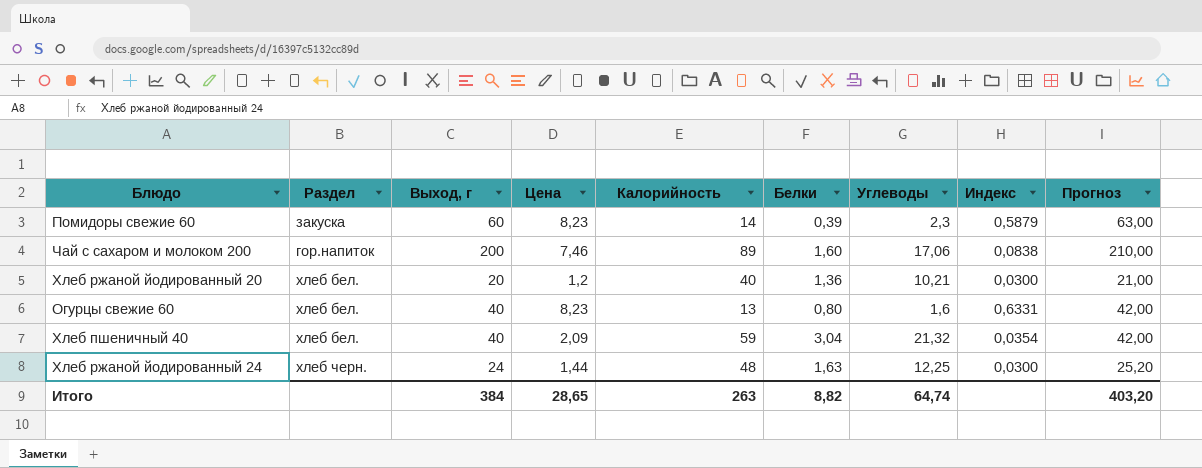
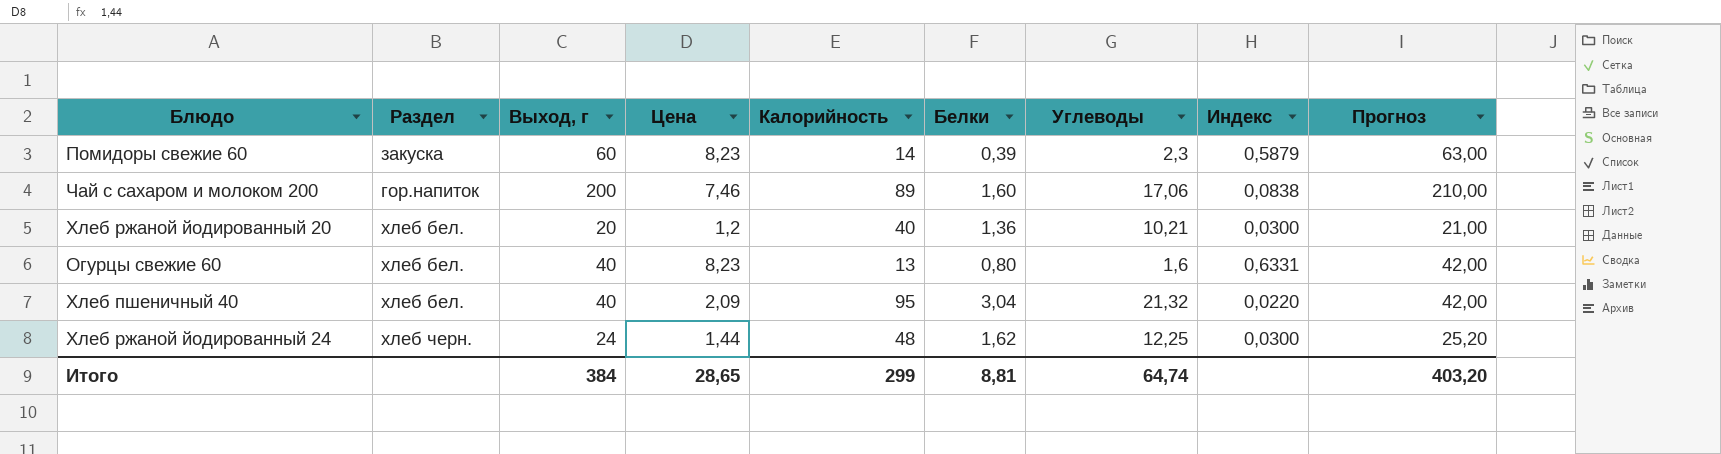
Хлеб пшеничный 40 | Калорийность: 59 -> 95
Хлеб пшеничный 40 | Индекс: 0,0354 -> 0,0220
Хлеб ржаной йодированный 24 | Белки: 1,63 -> 1,62
Итого | Калорийность: 263 -> 299
Итого | Белки: 8,82 -> 8,81

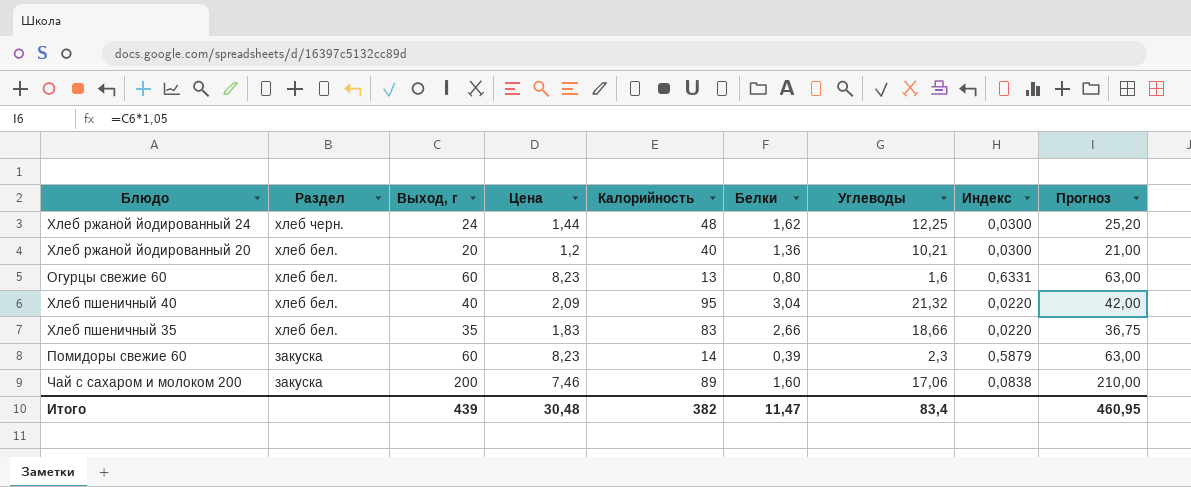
row order: none -> Раздел descending
Огурцы свежие 60 | Выход, г: 40 -> 60
Огурцы свежие 60 | Прогноз: 42,00 -> 63,00
row Хлеб пшеничный 35: none -> хлеб бел. | 35 | 1,83 | 83 | 2,66 | 18,66 | 0,0220 | 36,75
Чай с сахаром и молоком 200 | Раздел: гор.напиток -> закуска
Итого | Выход, г: 384 -> 439
Итого | Цена: 28,65 -> 30,48
Итого | Калорийность: 299 -> 382
Итого | Белки: 8,81 -> 11,47
Итого | Углеводы: 64,74 -> 83,4
Итого | Прогноз: 403,20 -> 460,95

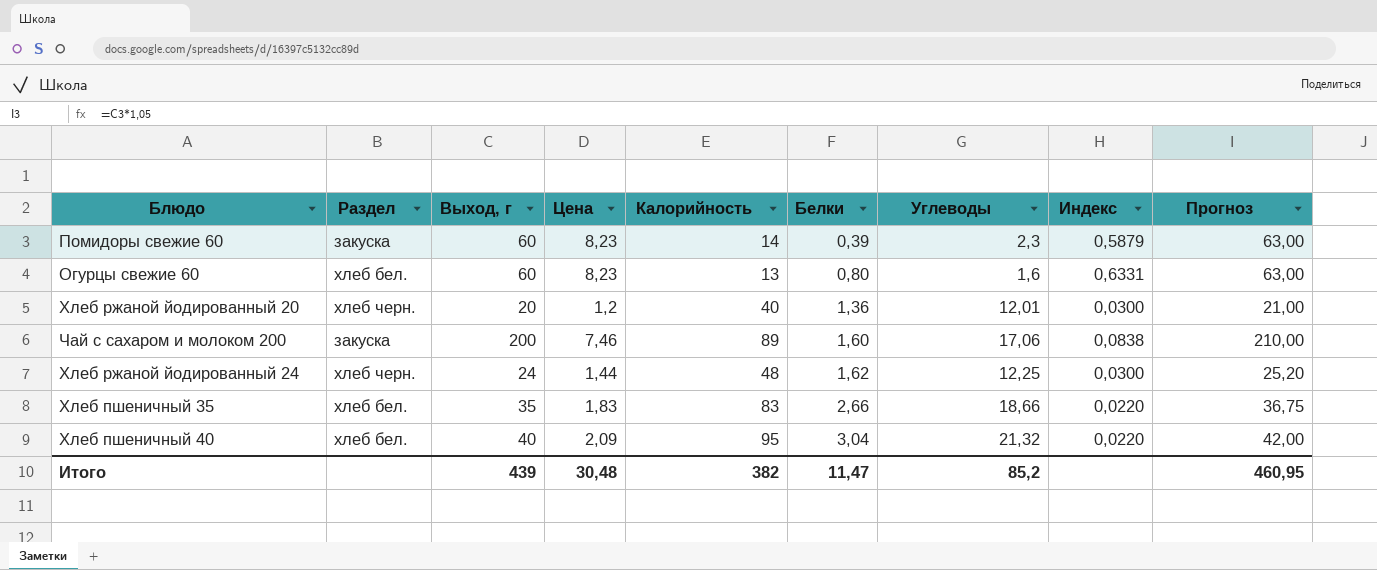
row order: Раздел descending -> Белки ascending
Хлеб ржаной йодированный 20 | Раздел: хлеб бел. -> хлеб черн.
Хлеб ржаной йодированный 20 | Углеводы: 10,21 -> 12,01
Итого | Углеводы: 83,4 -> 85,2

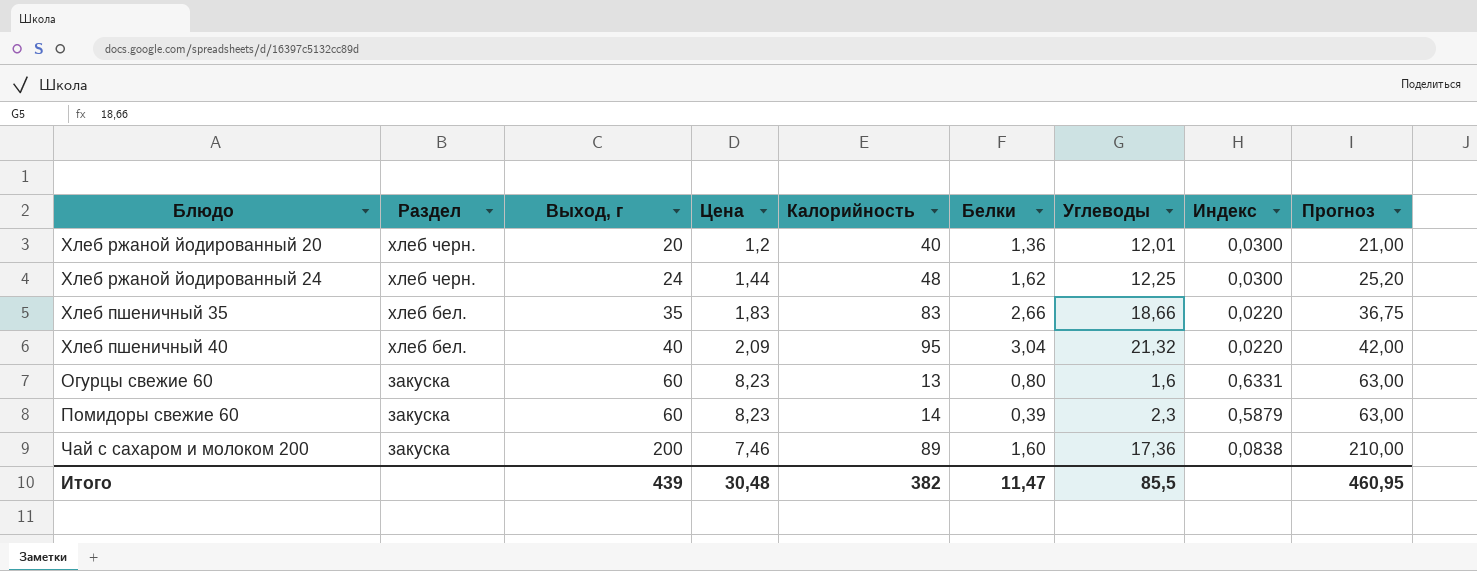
row order: Белки ascending -> Раздел descending
Огурцы свежие 60 | Раздел: хлеб бел. -> закуска
Чай с сахаром и молоком 200 | Углеводы: 17,06 -> 17,36
Итого | Углеводы: 85,2 -> 85,5

